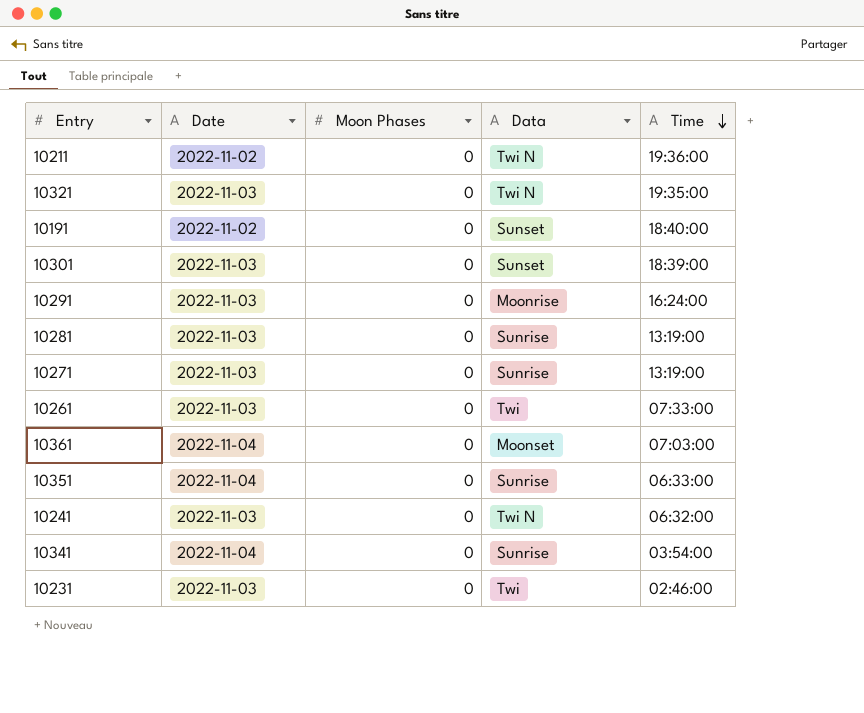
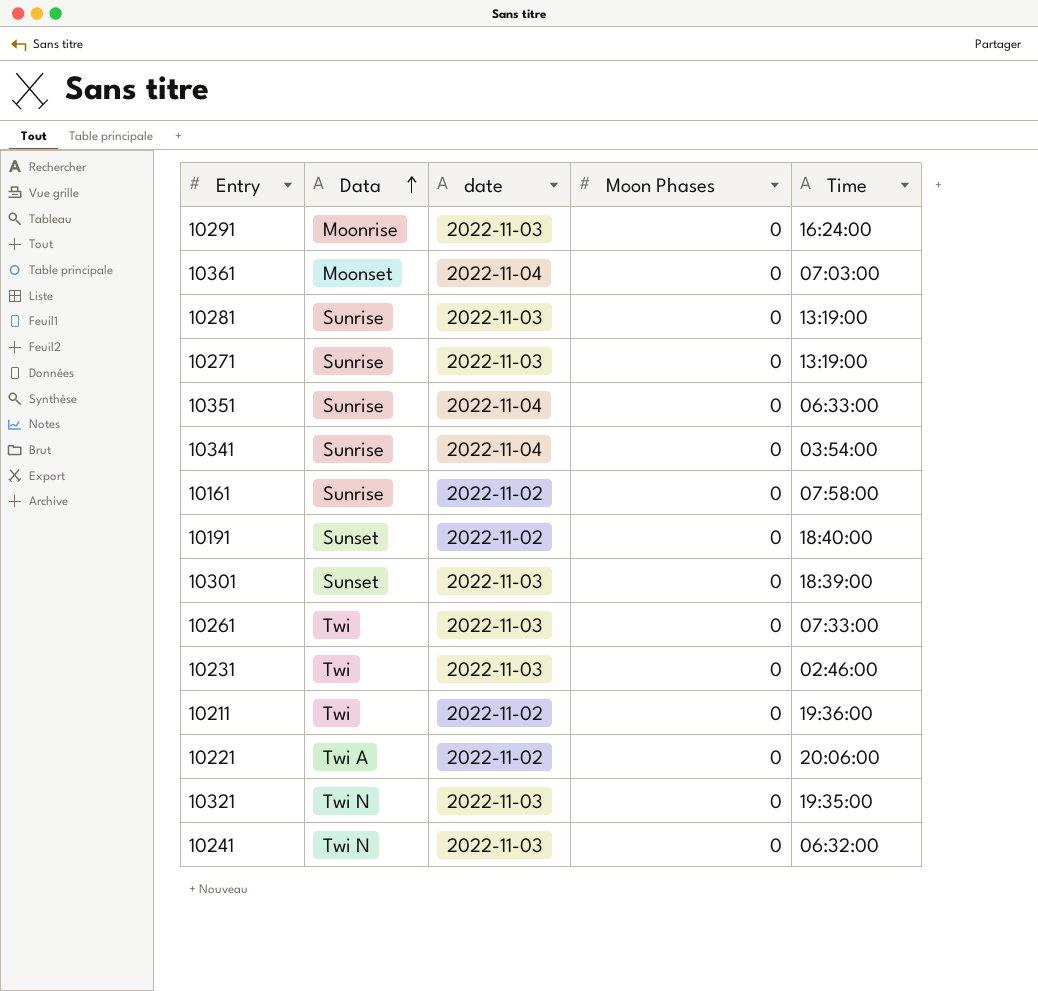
row order: Time descending -> Data ascending
column Data | position: 4 -> 2
column name: Date -> date
row 10161: none -> Sunrise | 2022-11-02 | 0 | 07:58:00
10211 | Data: Twi N -> Twi
row 10221: none -> Twi A | 2022-11-02 | 0 | 20:06:00

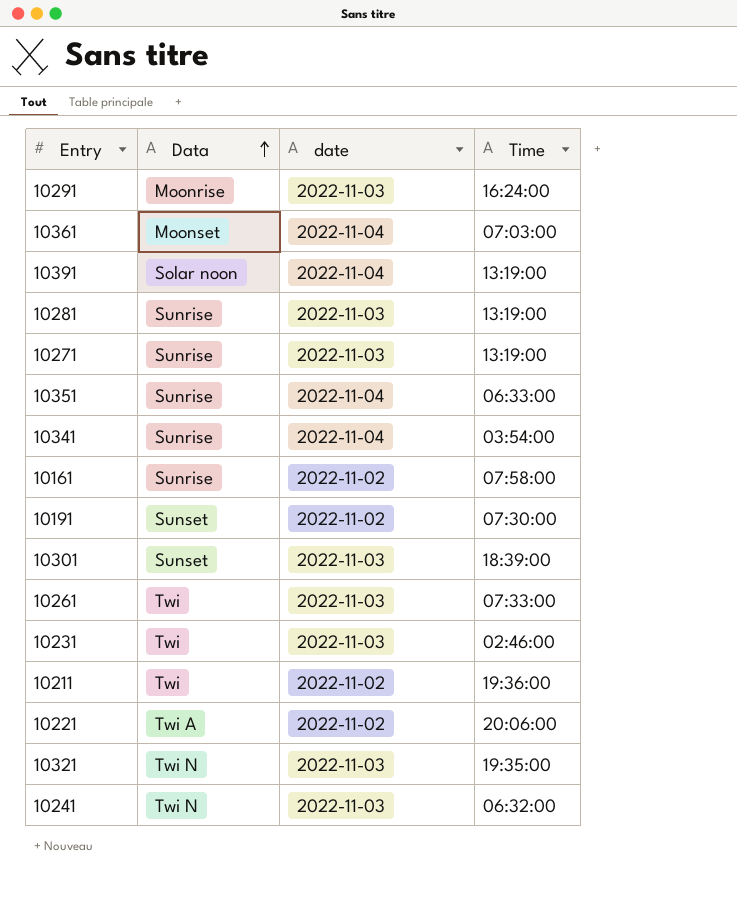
column Moon Phases | position: 4 -> none
row 10391: none -> Solar noon | 2022-11-04 | 13:19:00
10191 | Time: 18:40:00 -> 07:30:00

